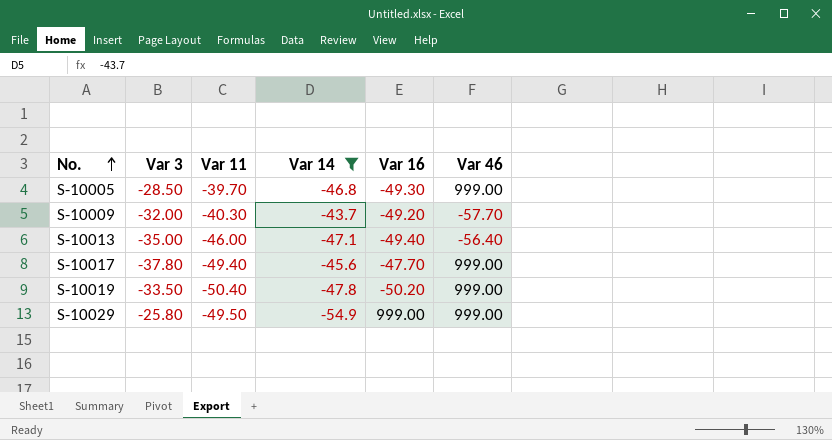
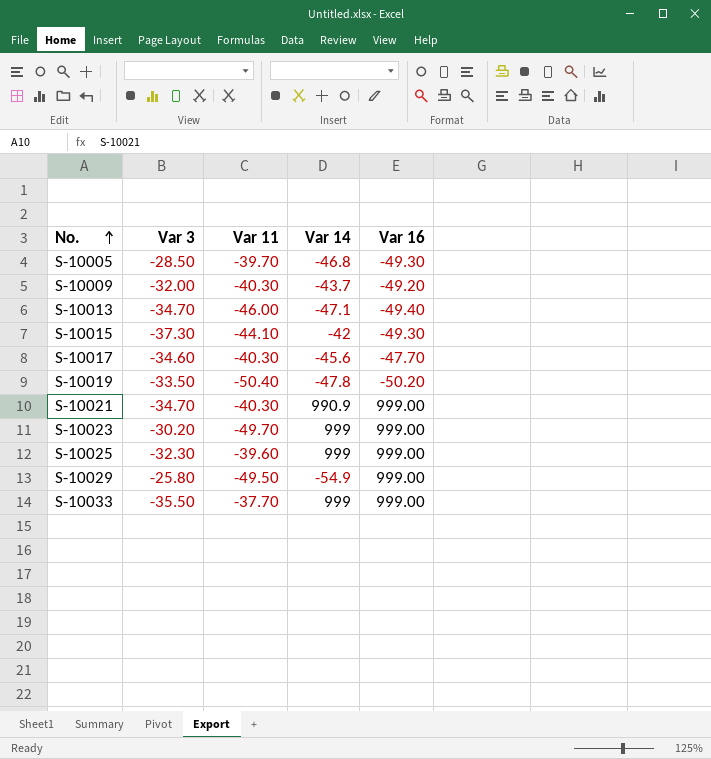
filter: Var 14 <= -43.7 -> none
column Var 46 | position: 6 -> none
S-10013 | Var 3: -35.00 -> -34.70
S-10017 | Var 3: -37.80 -> -34.60
S-10017 | Var 11: -49.40 -> -40.30

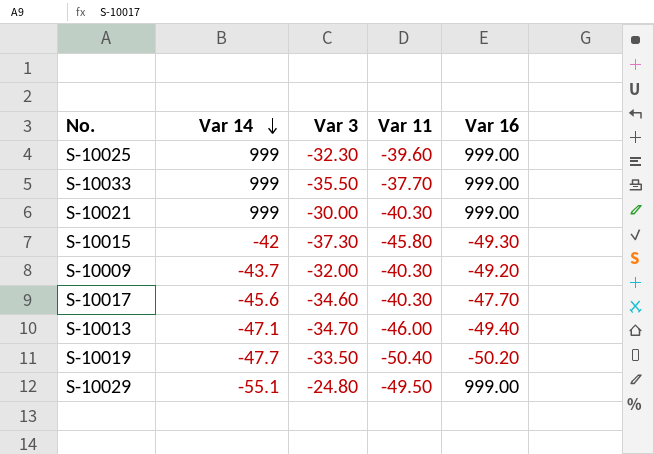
row order: No. ascending -> Var 14 descending
column Var 14 | position: 4 -> 2
row S-10005: -28.50 | -39.70 | -46.8 | -49.30 -> none
row S-10023: -30.20 | -49.70 | 999 | 999.00 -> none
S-10021 | Var 14: 990.9 -> 999
S-10021 | Var 3: -34.70 -> -30.00
S-10015 | Var 11: -44.10 -> -45.80
S-10019 | Var 14: -47.8 -> -47.7
S-10029 | Var 14: -54.9 -> -55.1
S-10029 | Var 3: -25.80 -> -24.80

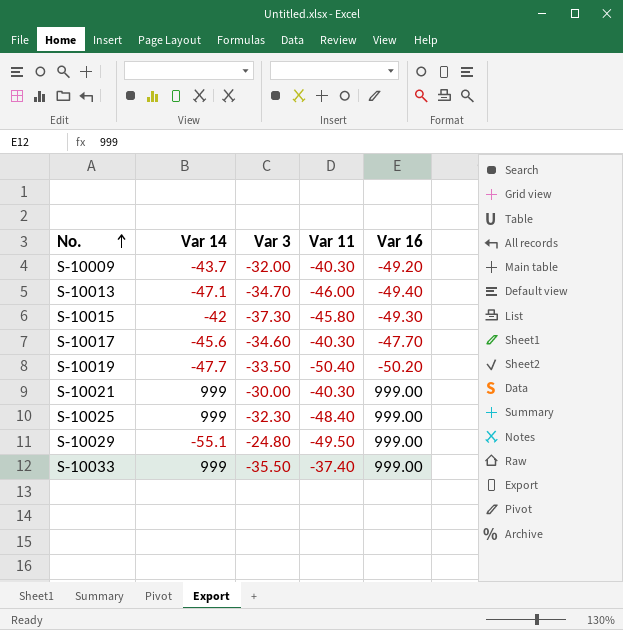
row order: Var 14 descending -> No. ascending
S-10025 | Var 11: -39.60 -> -48.40
S-10033 | Var 11: -37.70 -> -37.40

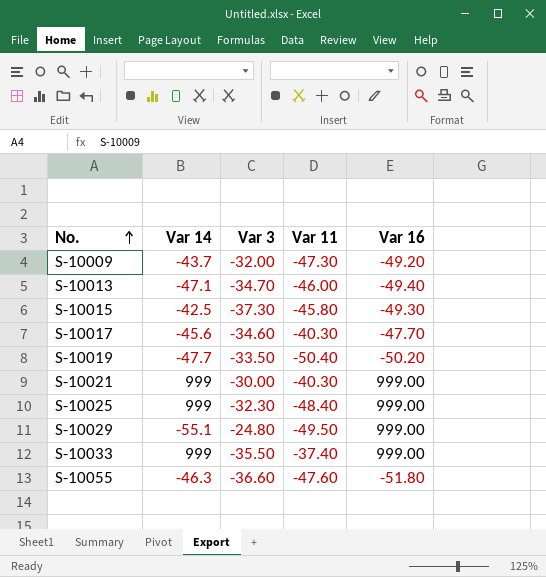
S-10009 | Var 11: -40.30 -> -47.30
S-10015 | Var 14: -42 -> -42.5
row S-10055: none -> -46.3 | -36.60 | -47.60 | -51.80

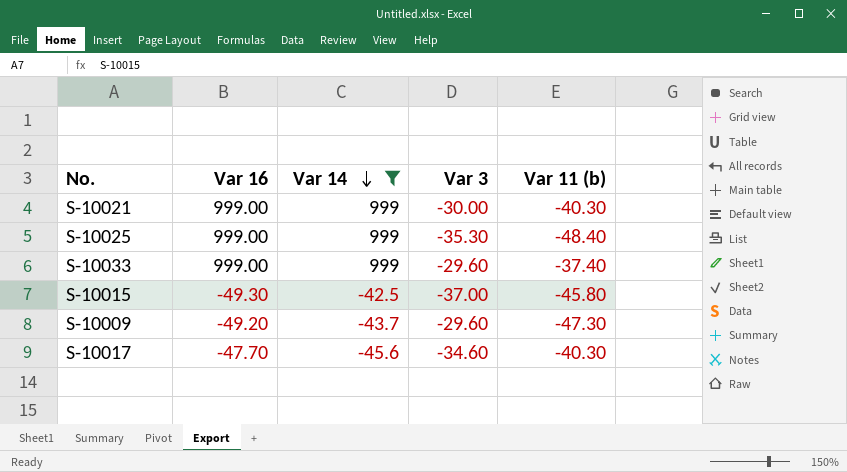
filter: none -> Var 14 >= -45.6
row order: No. ascending -> Var 14 descending
column Var 16 | position: 5 -> 2
column name: Var 11 -> Var 11 (b)
S-10025 | Var 3: -32.30 -> -35.30
S-10033 | Var 3: -35.50 -> -29.60
S-10015 | Var 3: -37.30 -> -37.00
S-10009 | Var 3: -32.00 -> -29.60

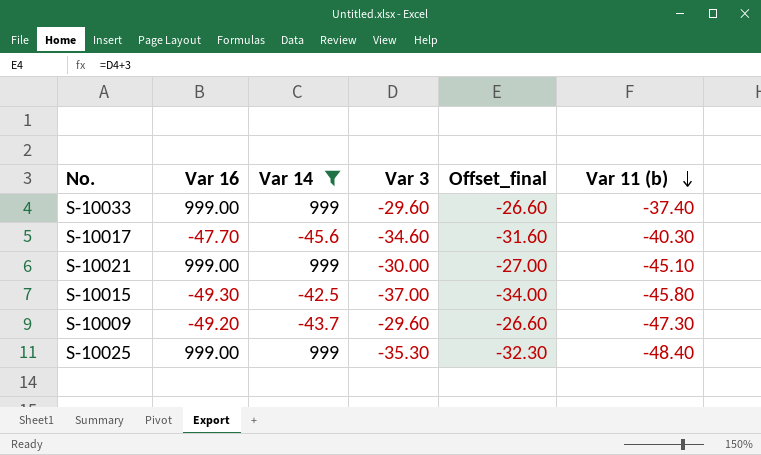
row order: Var 14 descending -> Var 11 (b) descending
column Offset_final | formula: none -> [Var 3] + 3
S-10021 | Var 11 (b): -40.30 -> -45.10

